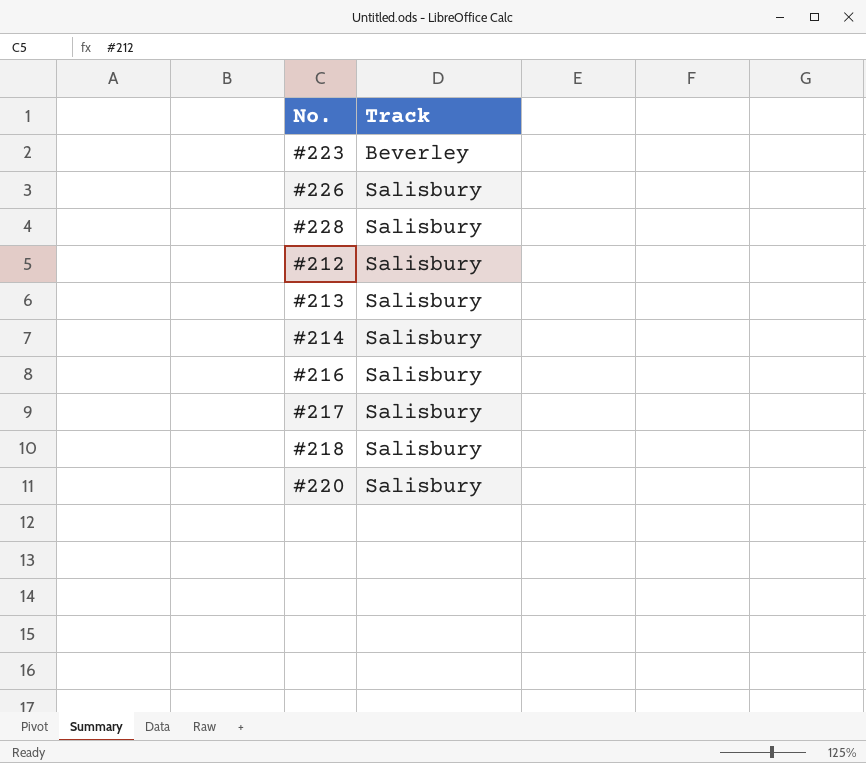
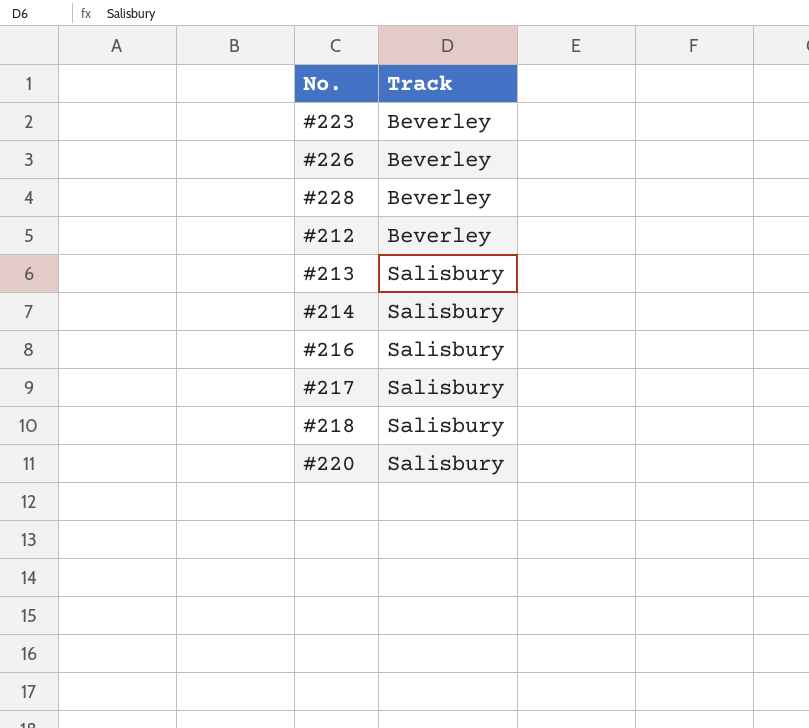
#226 | Track: Salisbury -> Beverley
#228 | Track: Salisbury -> Beverley
#212 | Track: Salisbury -> Beverley

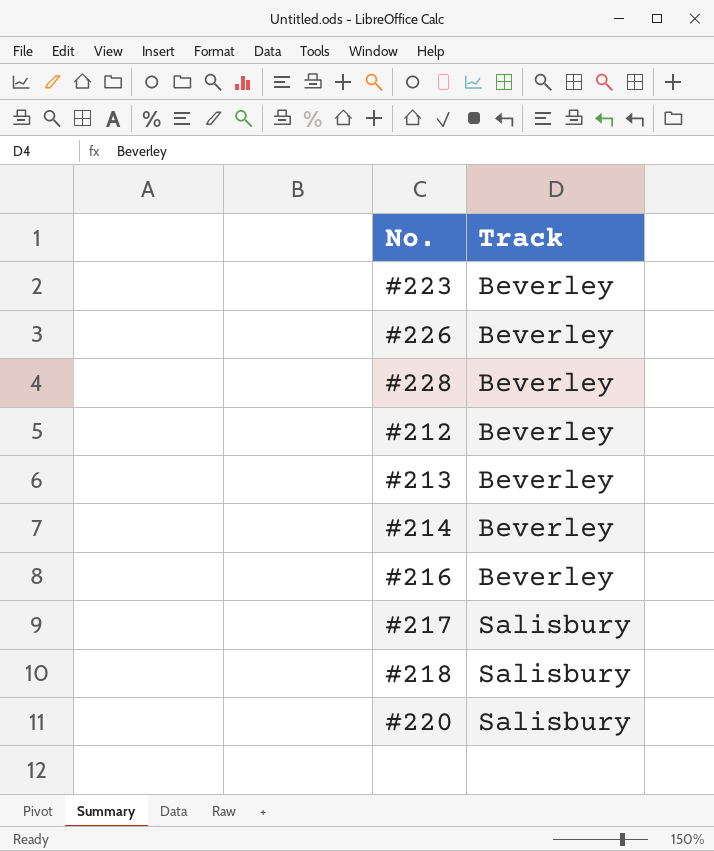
#213 | Track: Salisbury -> Beverley
#214 | Track: Salisbury -> Beverley
#216 | Track: Salisbury -> Beverley

